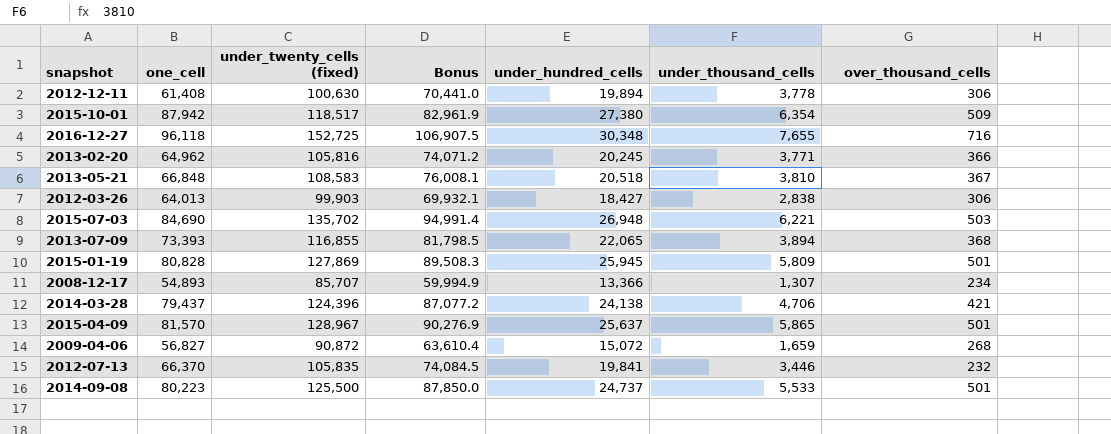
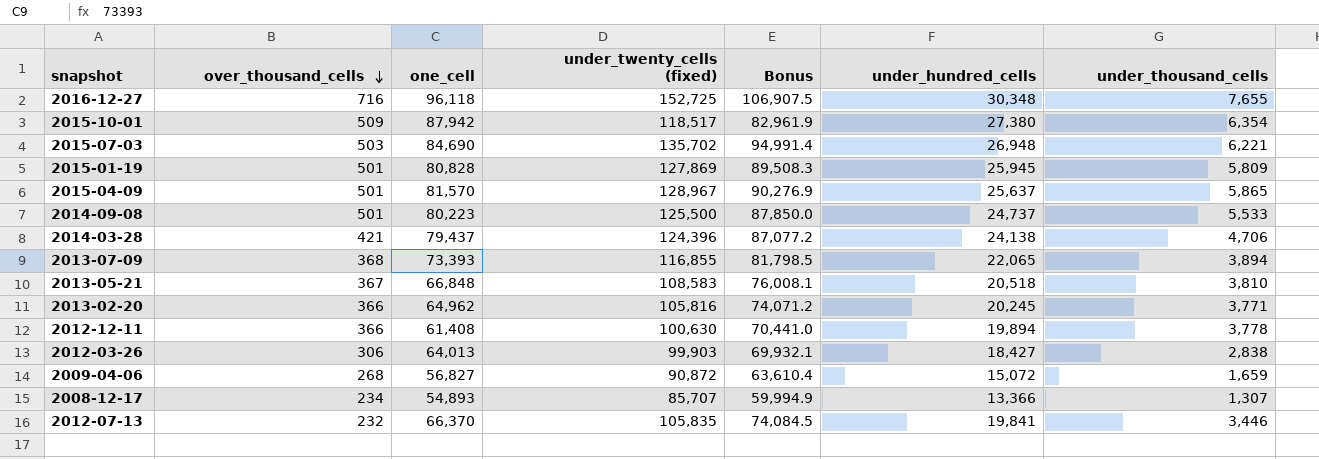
row order: none -> over_thousand_cells descending
column over_thousand_cells | position: 7 -> 2
2012-12-11 | over_thousand_cells: 306 -> 366

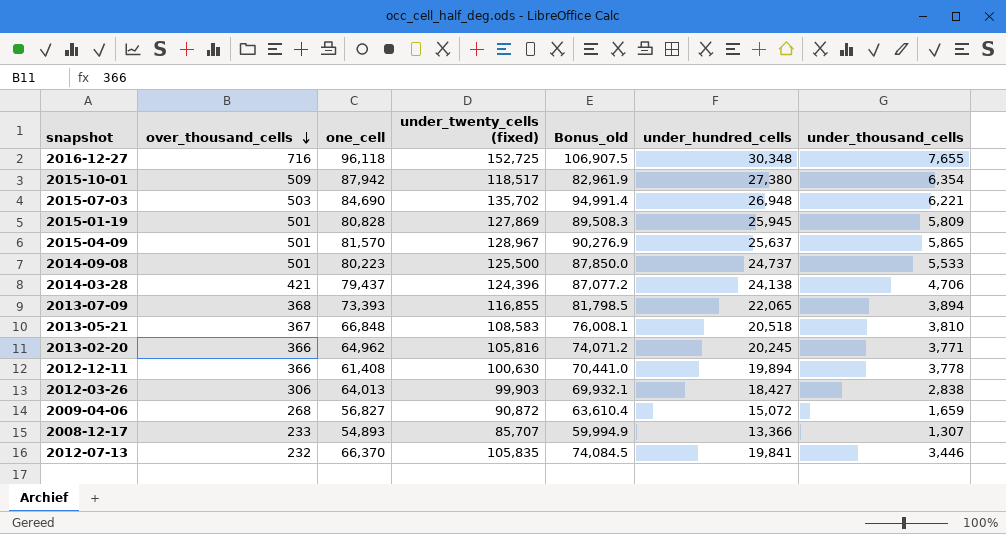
column name: Bonus -> Bonus_old
2008-12-17 | over_thousand_cells: 234 -> 233

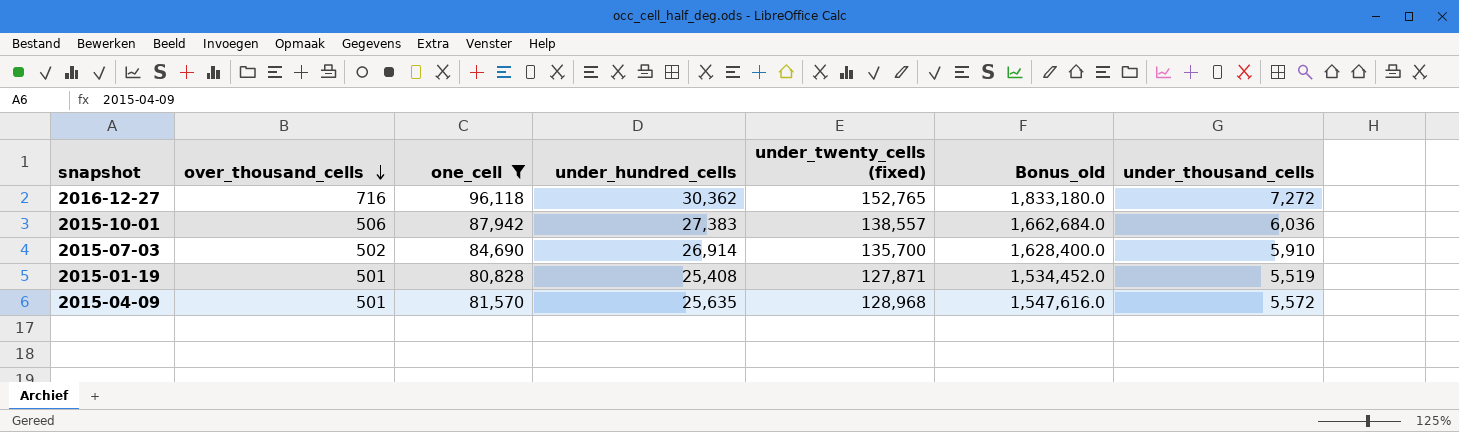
filter: none -> one_cell >= 80,828
column under_hundred_cells | position: 6 -> 4
column Bonus_old | formula: [under_twenty_cells (fixed)] * 0.7 -> [under_twenty_cells (fixed)] * 12
2016-12-27 | under_hundred_cells: 30,348 -> 30,362
2016-12-27 | under_twenty_cells (fixed): 152,725 -> 152,765
2016-12-27 | under_thousand_cells: 7,655 -> 7,272
2015-10-01 | over_thousand_cells: 509 -> 506
2015-10-01 | under_hundred_cells: 27,380 -> 27,383
2015-10-01 | under_twenty_cells (fixed): 118,517 -> 138,557
2015-10-01 | under_thousand_cells: 6,354 -> 6,036
2015-07-03 | over_thousand_cells: 503 -> 502
2015-07-03 | under_hundred_cells: 26,948 -> 26,914
2015-07-03 | under_twenty_cells (fixed): 135,702 -> 135,700
2015-07-03 | under_thousand_cells: 6,221 -> 5,910
2015-01-19 | under_hundred_cells: 25,945 -> 25,408
2015-01-19 | under_twenty_cells (fixed): 127,869 -> 127,871
2015-01-19 | under_thousand_cells: 5,809 -> 5,519
2015-04-09 | under_hundred_cells: 25,637 -> 25,635
2015-04-09 | under_twenty_cells (fixed): 128,967 -> 128,968
2015-04-09 | under_thousand_cells: 5,865 -> 5,572

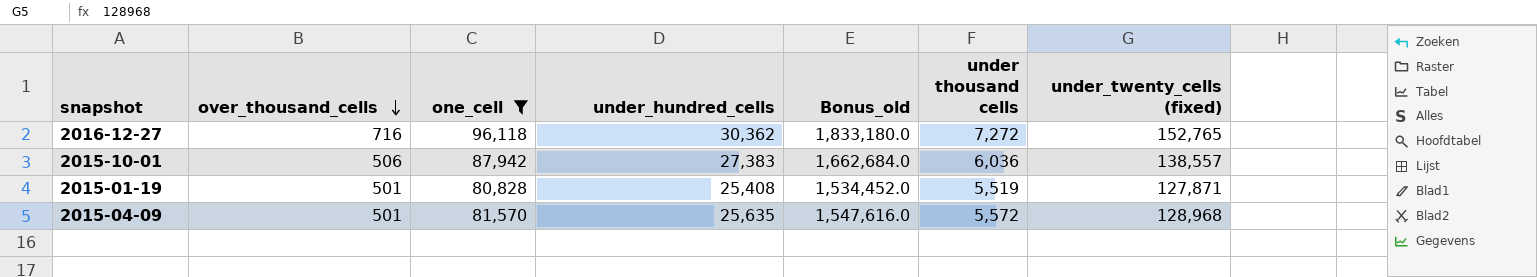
column name: under_thousand_cells -> under thousand cells
column under_twenty_cells (fixed) | position: 5 -> 7
row 2015-07-03: 502 | 84,690 | 26,914 | 135,700 | 1,628,400.0 | 5,910 -> none

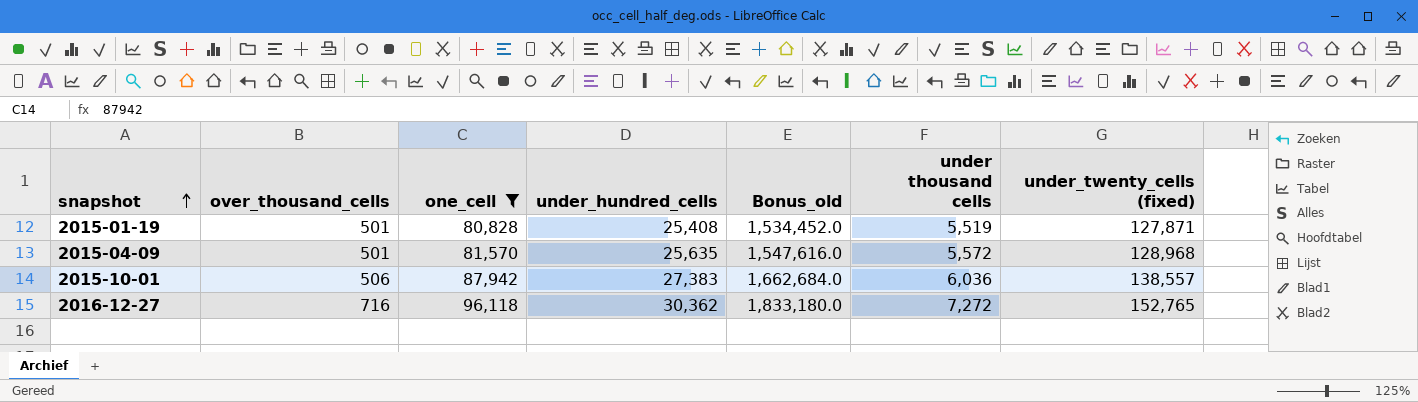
row order: over_thousand_cells descending -> snapshot ascending

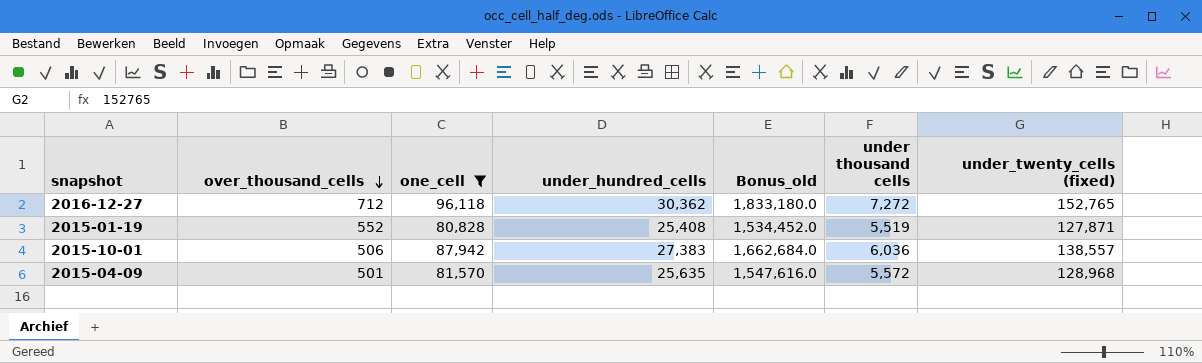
row order: snapshot ascending -> over_thousand_cells descending
2016-12-27 | over_thousand_cells: 716 -> 712
2015-01-19 | over_thousand_cells: 501 -> 552

